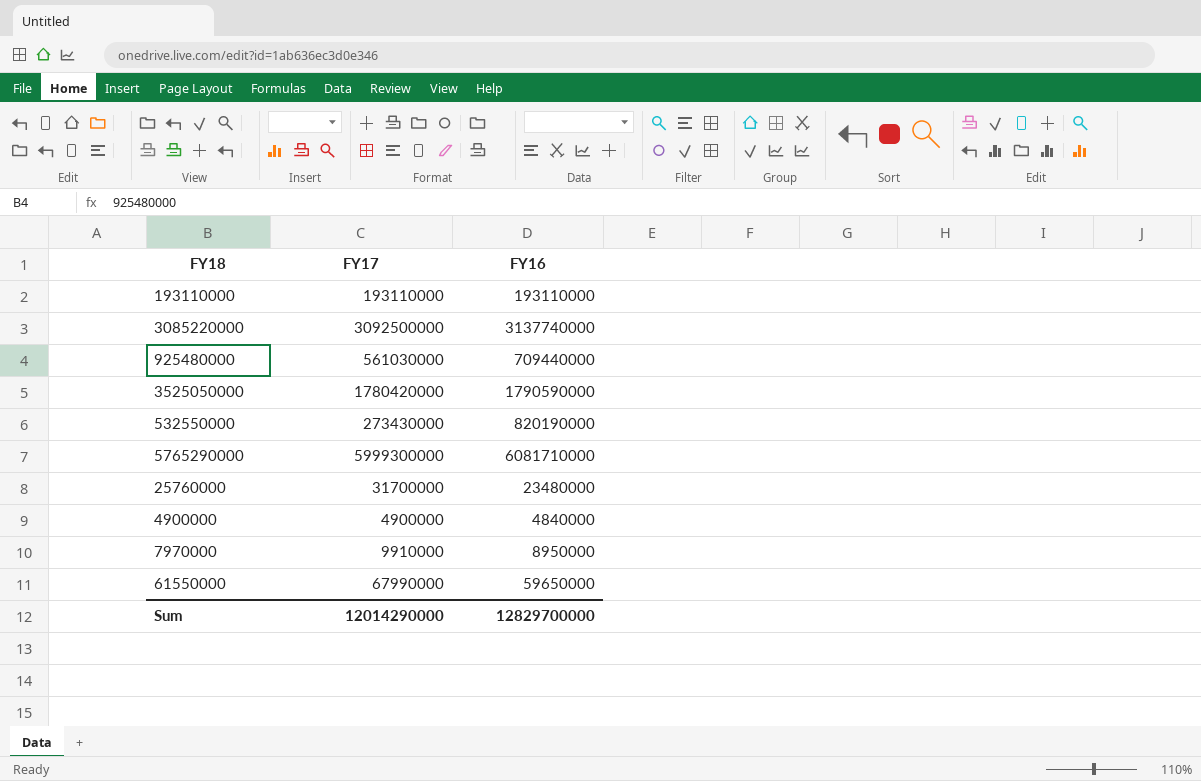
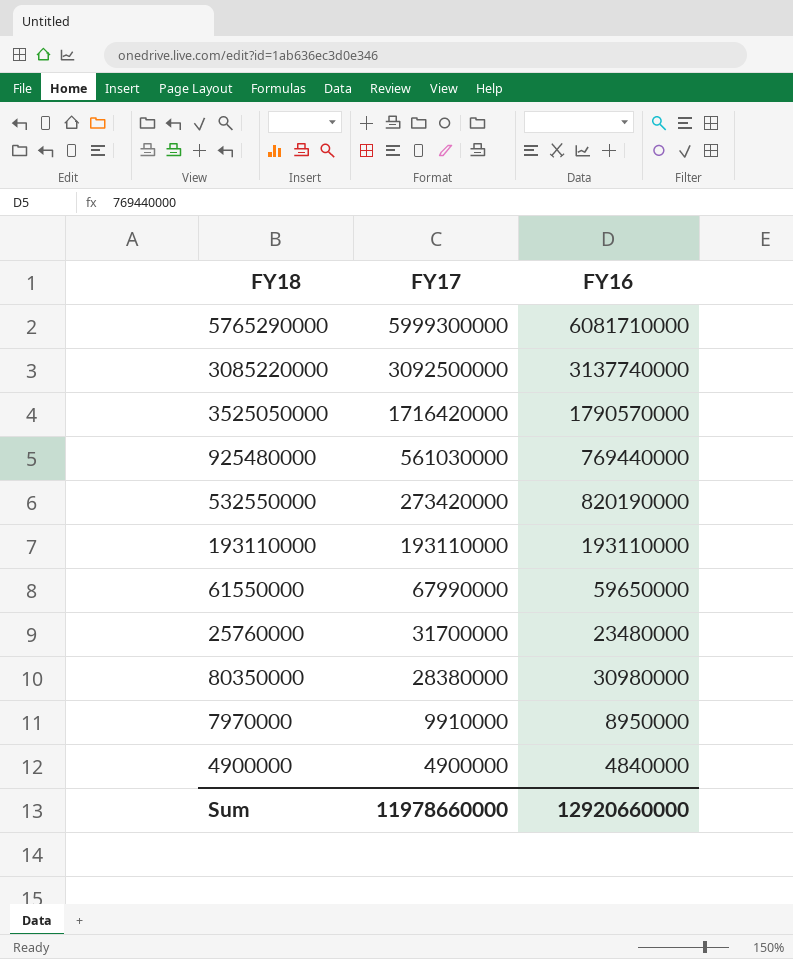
row order: none -> FY17 descending
3525050000 | FY17: 1780420000 -> 1716420000
3525050000 | FY16: 1790590000 -> 1790570000
925480000 | FY16: 709440000 -> 769440000
532550000 | FY17: 273430000 -> 273420000
row 80350000: none -> 28380000 | 30980000
Sum | FY17: 12014290000 -> 11978660000
Sum | FY16: 12829700000 -> 12920660000

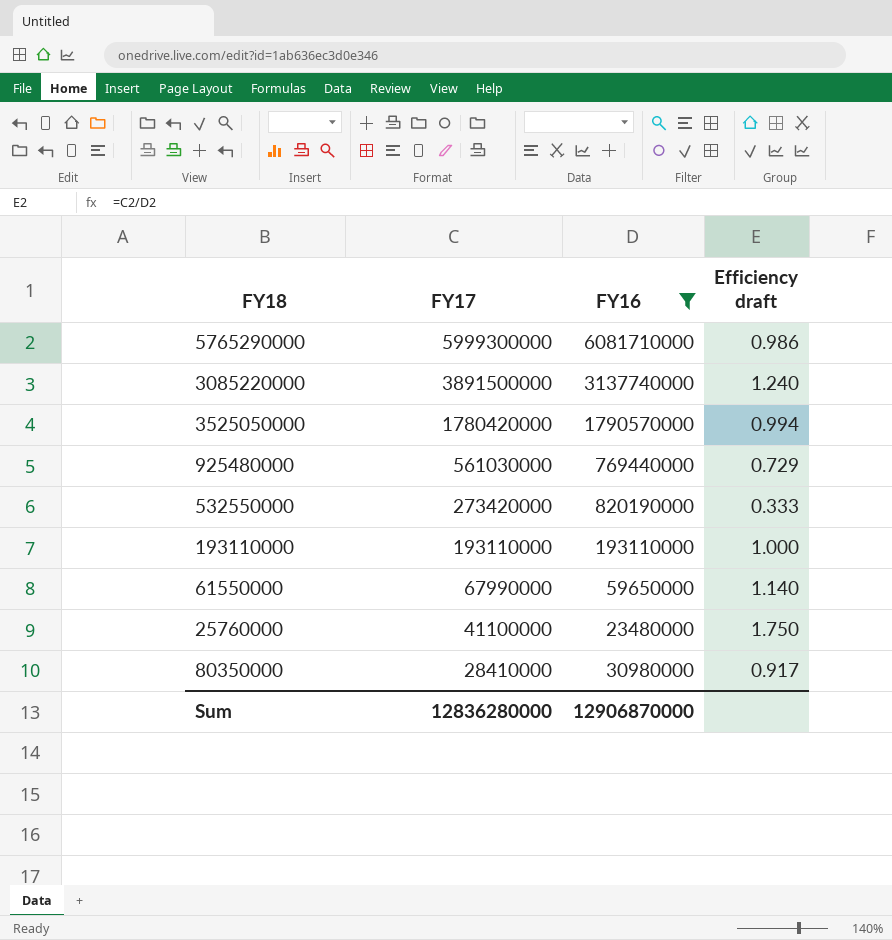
filter: none -> FY16 >= 23480000
column Efficiency draft | formula: none -> [FY17] / [FY16]
3085220000 | FY17: 3092500000 -> 3891500000
3525050000 | FY17: 1716420000 -> 1780420000
25760000 | FY17: 31700000 -> 41100000
80350000 | FY17: 28380000 -> 28410000
Sum | FY17: 11978660000 -> 12836280000
Sum | FY16: 12920660000 -> 12906870000

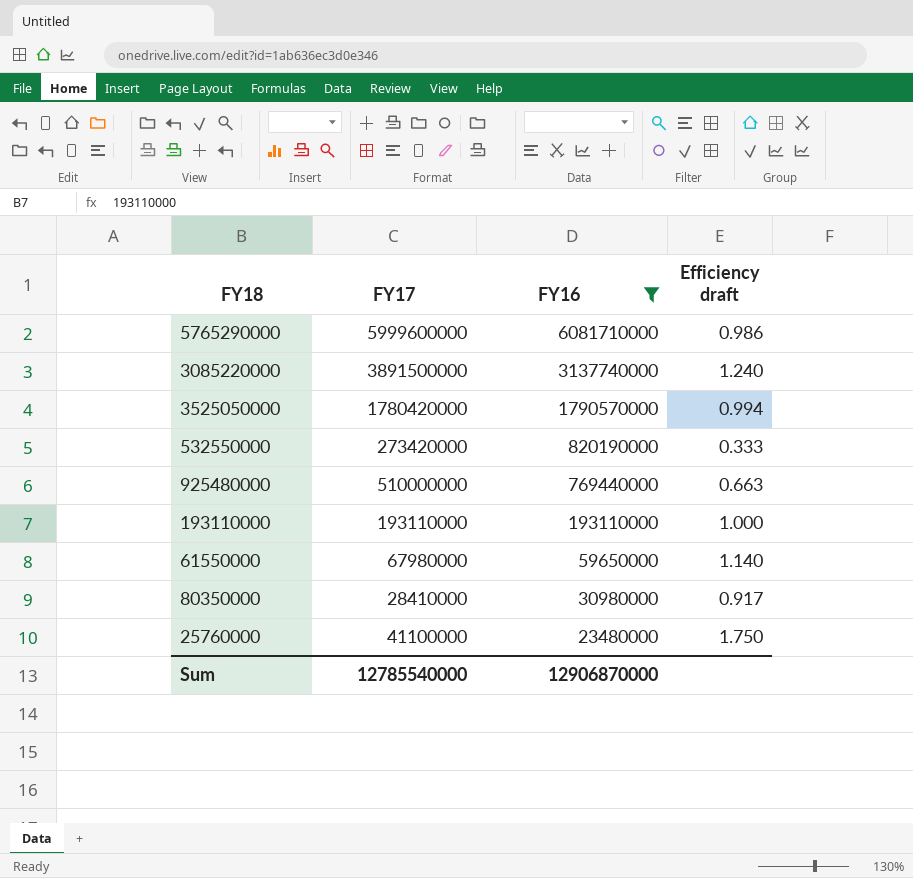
row order: FY17 descending -> FY16 descending
5765290000 | FY17: 5999300000 -> 5999600000
925480000 | FY17: 561030000 -> 510000000
925480000 | Efficiency draft: 0.729 -> 0.663
61550000 | FY17: 67990000 -> 67980000
Sum | FY17: 12836280000 -> 12785540000

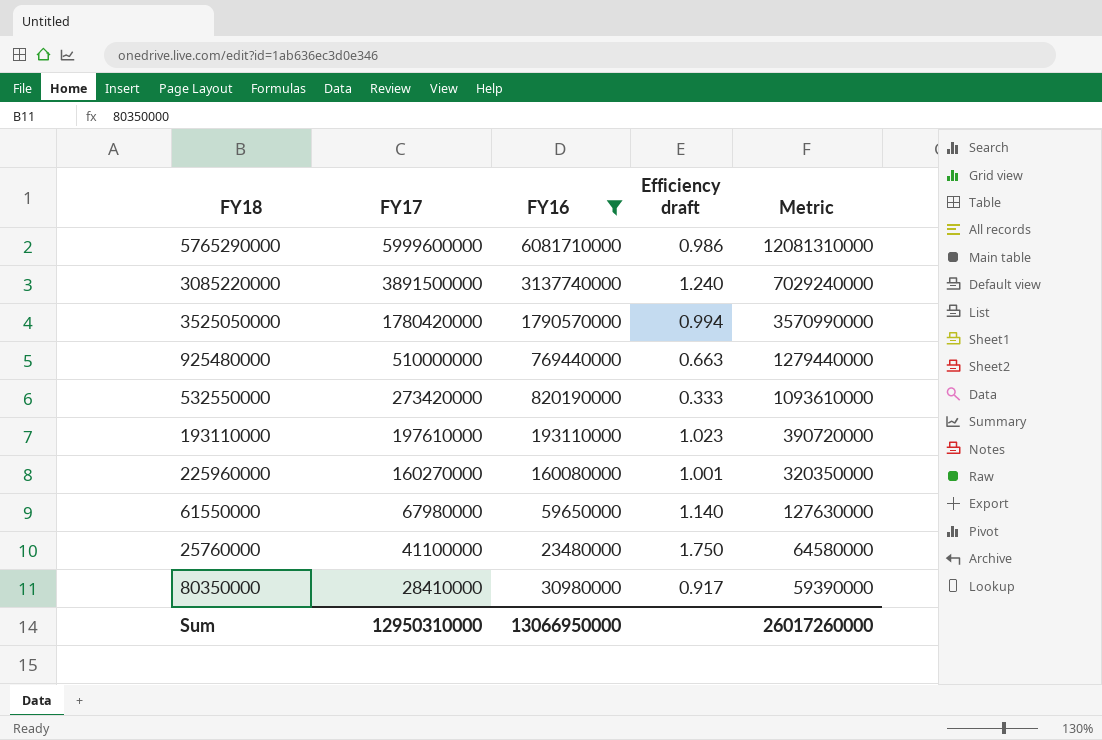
row order: FY16 descending -> FY17 descending
column Metric | formula: none -> [FY17] + [FY16]
193110000 | FY17: 193110000 -> 197610000
193110000 | Efficiency draft: 1.000 -> 1.023
row 225960000: none -> 160270000 | 160080000 | 1.001 | 320350000
Sum | FY17: 12785540000 -> 12950310000
Sum | FY16: 12906870000 -> 13066950000

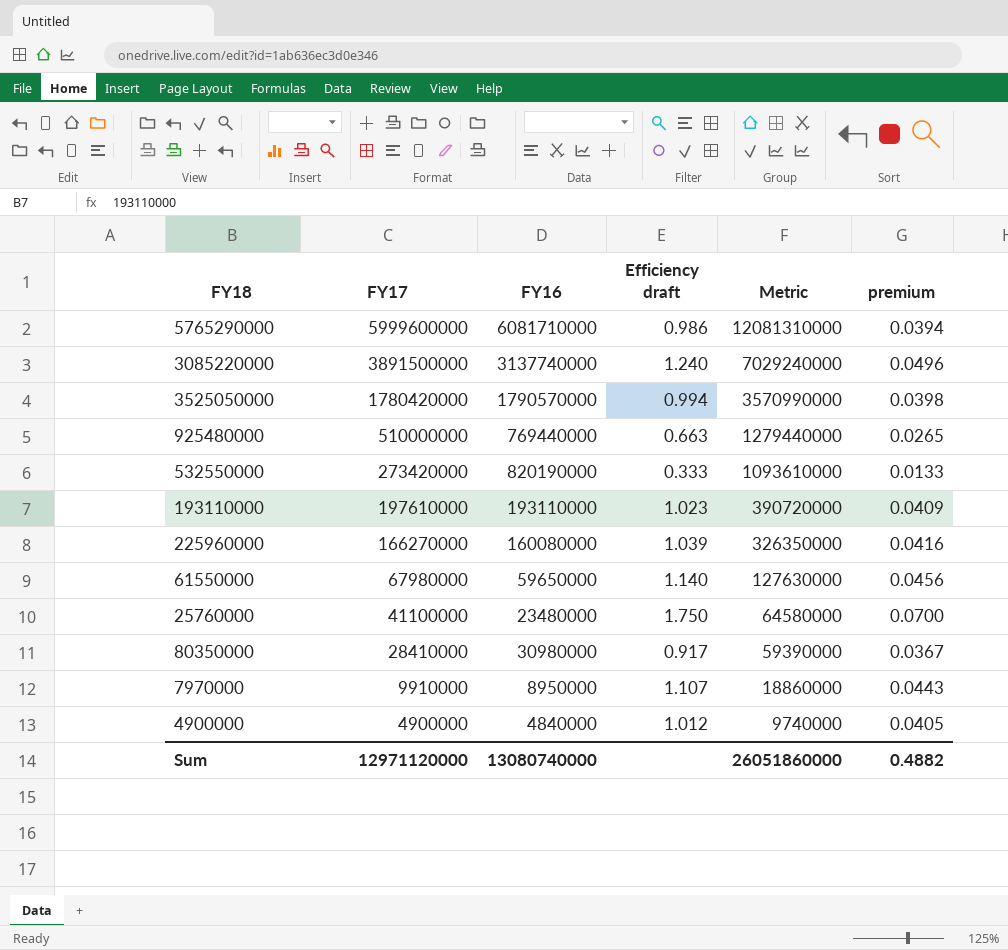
filter: FY16 >= 23480000 -> none
column premium | formula: none -> [Efficiency draft] * 0.04
225960000 | FY17: 160270000 -> 166270000
225960000 | Efficiency draft: 1.001 -> 1.039
225960000 | Metric: 320350000 -> 326350000
Sum | FY17: 12950310000 -> 12971120000
Sum | FY16: 13066950000 -> 13080740000
Sum | Metric: 26017260000 -> 26051860000

